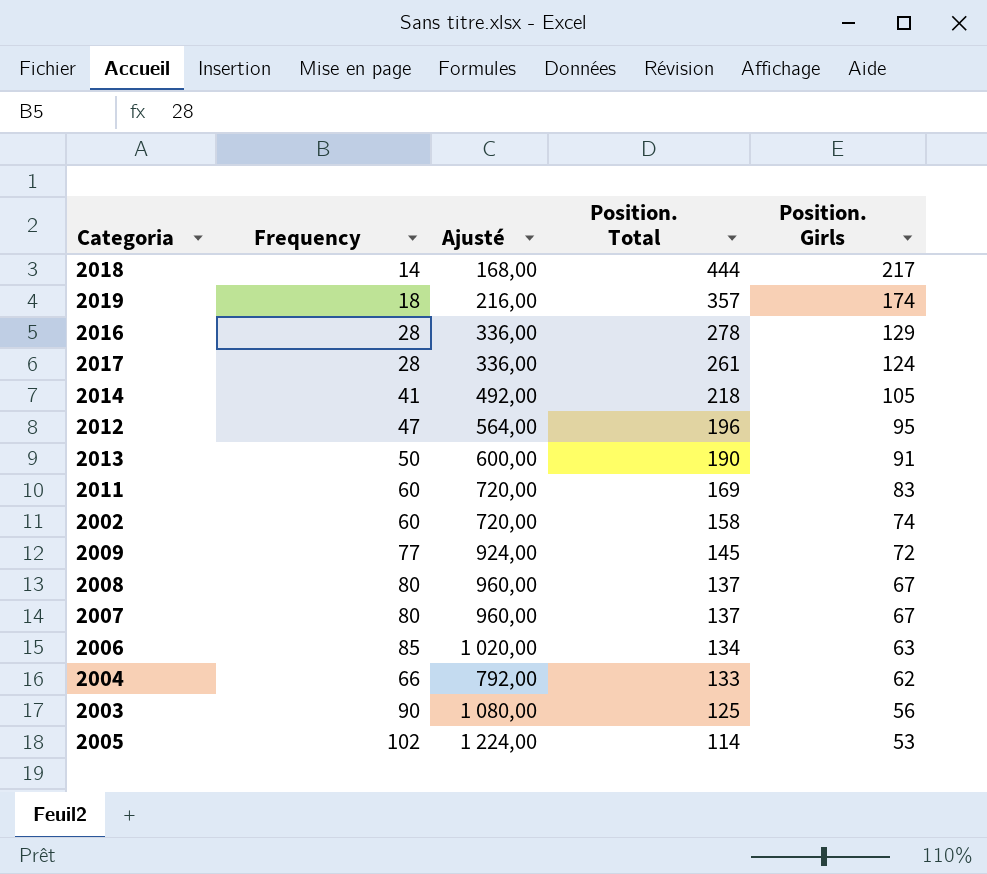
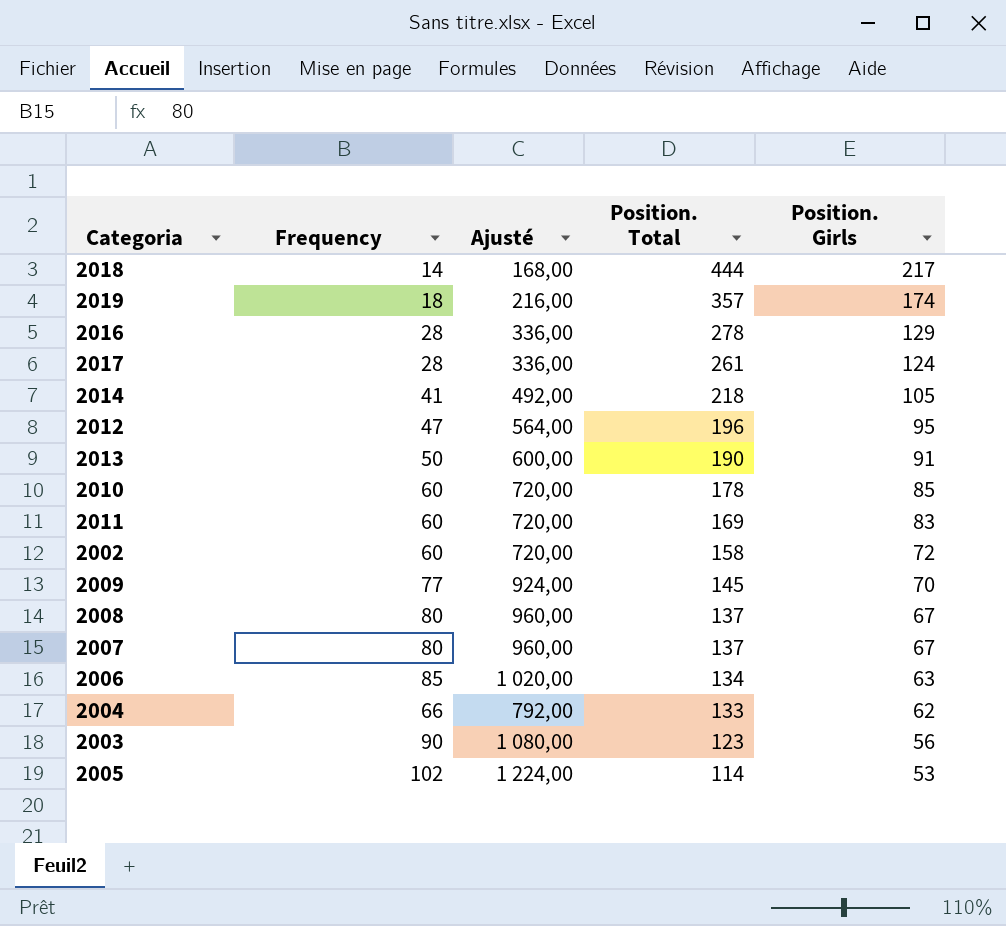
row 2010: none -> 60 | 720,00 | 178 | 85
2002 | Position. Girls: 74 -> 72
2009 | Position. Girls: 72 -> 70
2003 | Position. Total: 125 -> 123

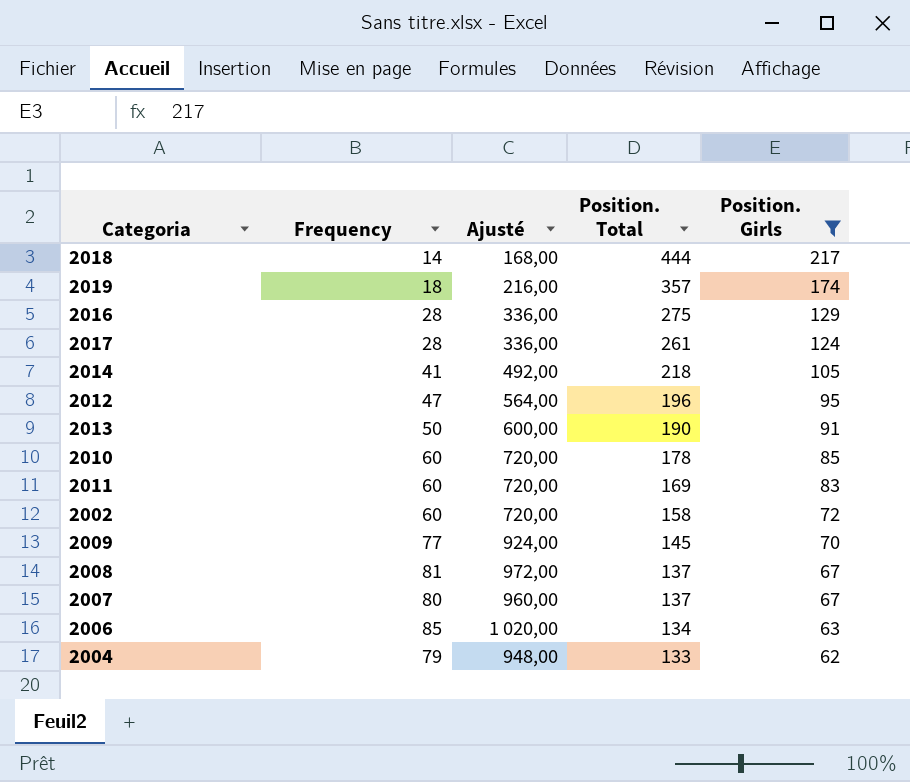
filter: none -> Position. Girls >= 62
2016 | Position. Total: 278 -> 275
2008 | Frequency: 80 -> 81
2008 | Ajusté: 960,00 -> 972,00
2004 | Frequency: 66 -> 79
2004 | Ajusté: 792,00 -> 948,00

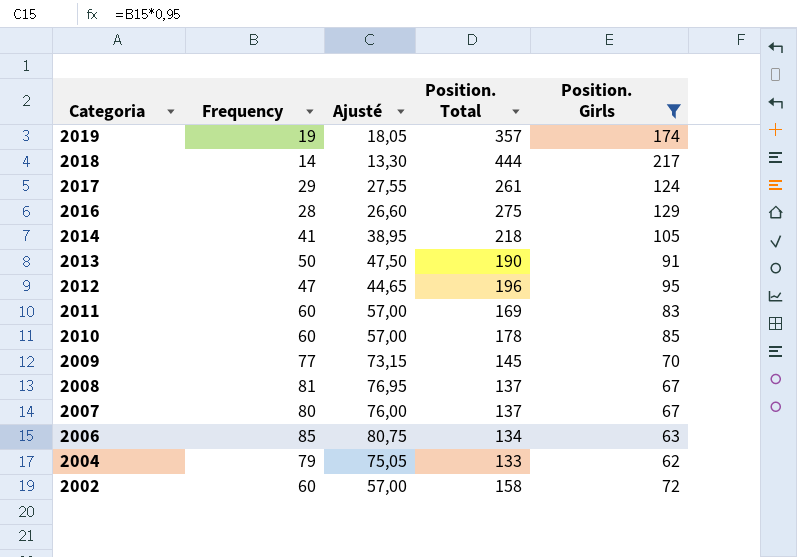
row order: Position. Total descending -> Categoria descending
column Ajusté | formula: [Frequency] * 12 -> [Frequency] * 0,95
2019 | Frequency: 18 -> 19
2017 | Frequency: 28 -> 29

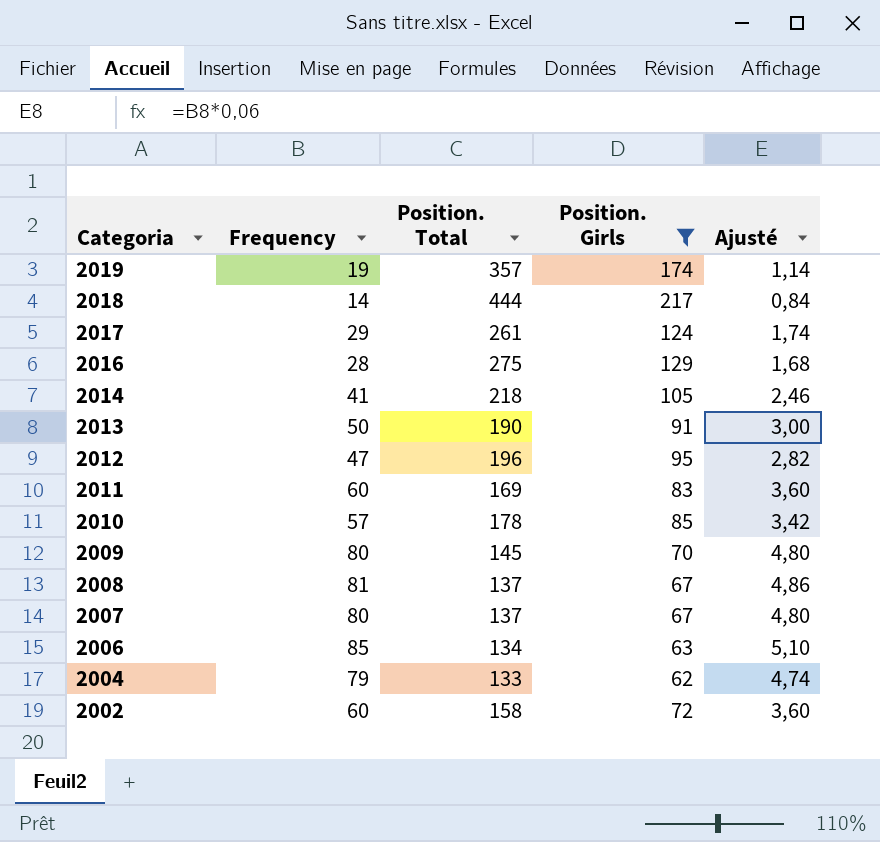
column Ajusté | formula: [Frequency] * 0,95 -> [Frequency] * 0,06
column Ajusté | position: 3 -> 5
2010 | Frequency: 60 -> 57
2009 | Frequency: 77 -> 80

